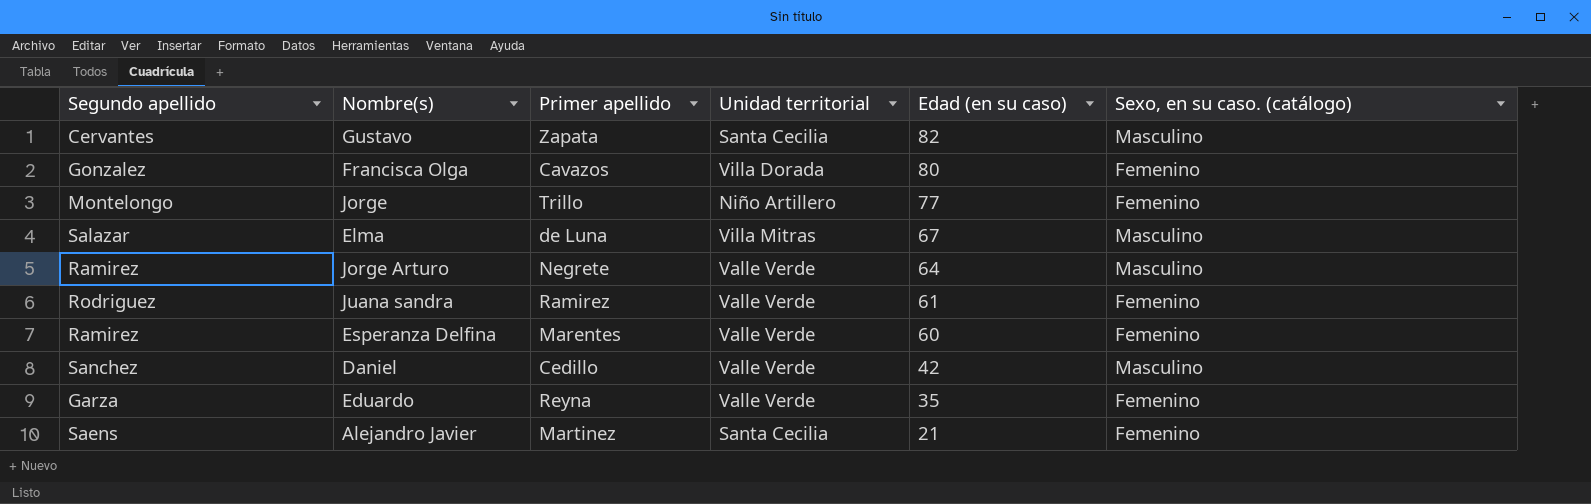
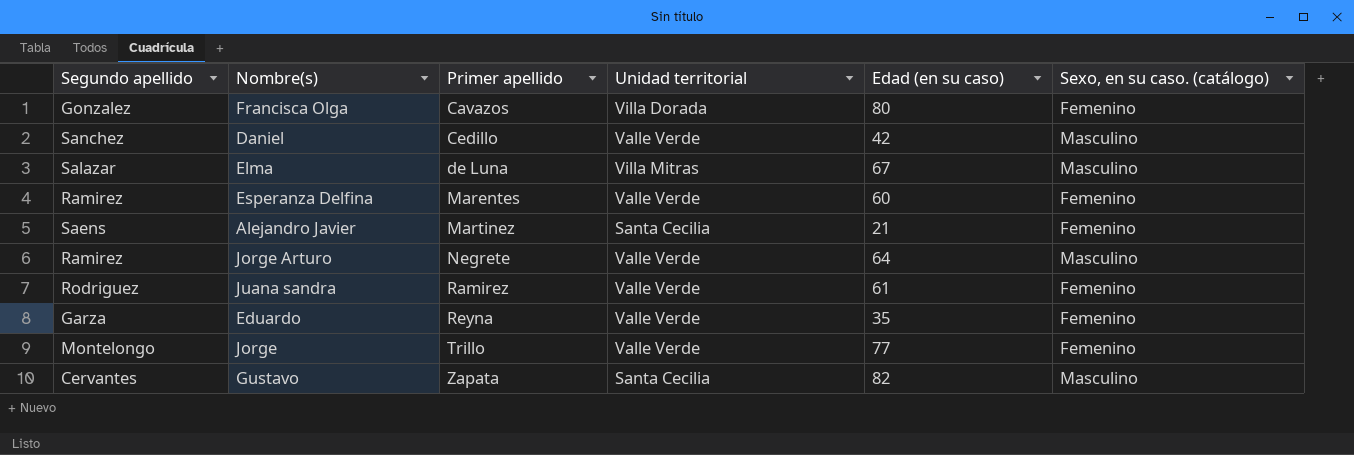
row order: Edad (en su caso) descending -> Primer apellido ascending
Jorge | Unidad territorial: Niño Artillero -> Valle Verde

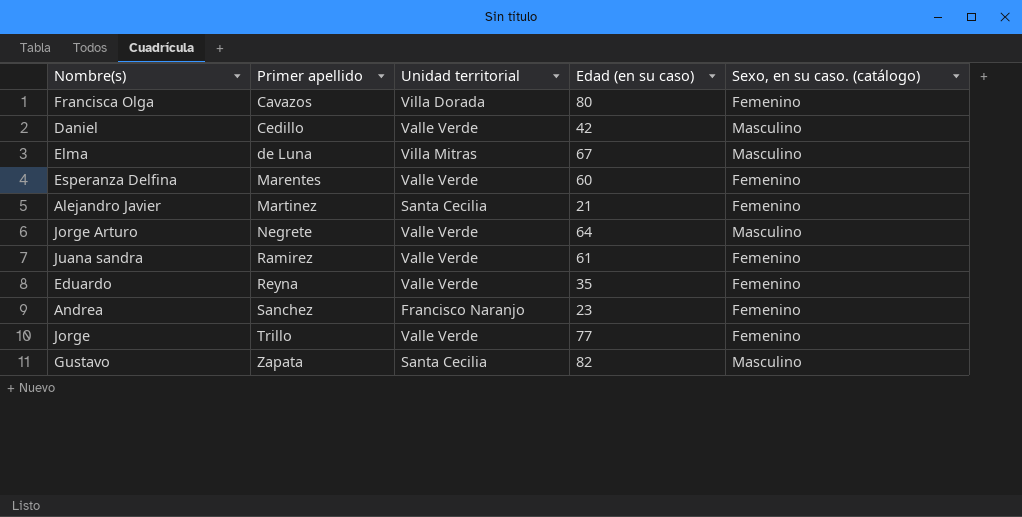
column Segundo apellido | position: 1 -> none
row Andrea: none -> Sanchez | Francisco Naranjo | 23 | Femenino

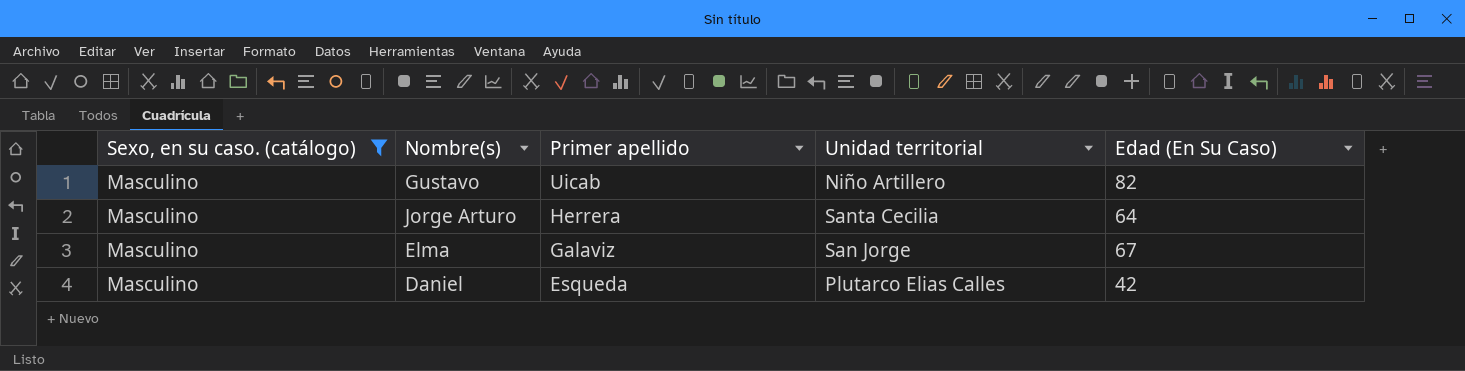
filter: none -> Sexo, en su caso. (catálogo) = Masculino
row order: Primer apellido ascending -> Primer apellido descending
column Sexo, en su caso. (catálogo) | position: 5 -> 1
column name: Edad (en su caso) -> Edad (En Su Caso)
Gustavo | Primer apellido: Zapata -> Uicab
Gustavo | Unidad territorial: Santa Cecilia -> Niño Artillero
Jorge Arturo | Primer apellido: Negrete -> Herrera
Jorge Arturo | Unidad territorial: Valle Verde -> Santa Cecilia
Elma | Primer apellido: de Luna -> Galaviz
Elma | Unidad territorial: Villa Mitras -> San Jorge
Daniel | Primer apellido: Cedillo -> Esqueda
Daniel | Unidad territorial: Valle Verde -> Plutarco Elias Calles

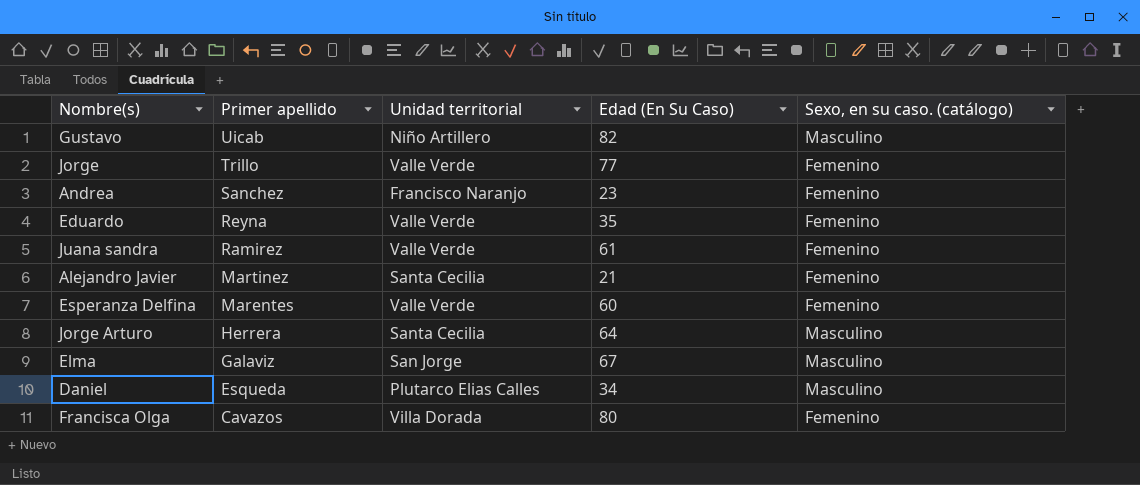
filter: Sexo, en su caso. (catálogo) = Masculino -> none
column Sexo, en su caso. (catálogo) | position: 1 -> 5
Daniel | Edad (En Su Caso): 42 -> 34

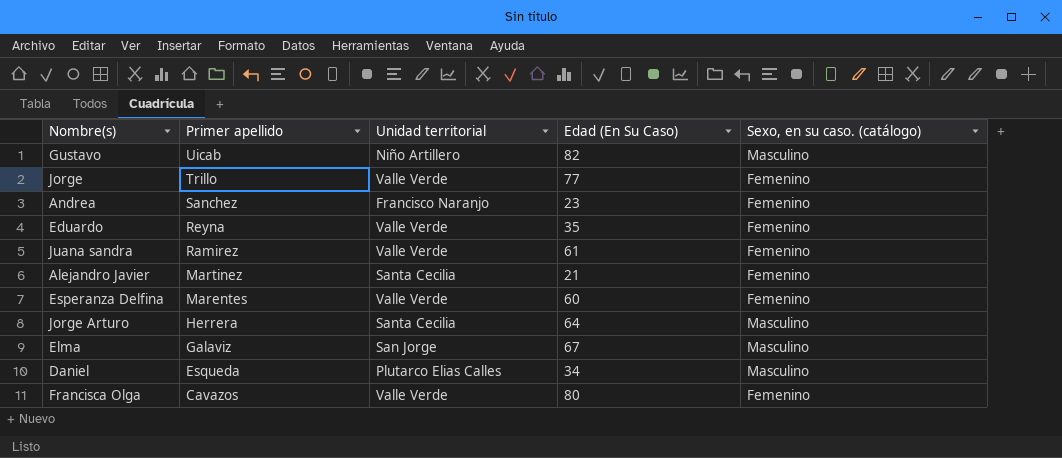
Francisca Olga | Unidad territorial: Villa Dorada -> Valle Verde

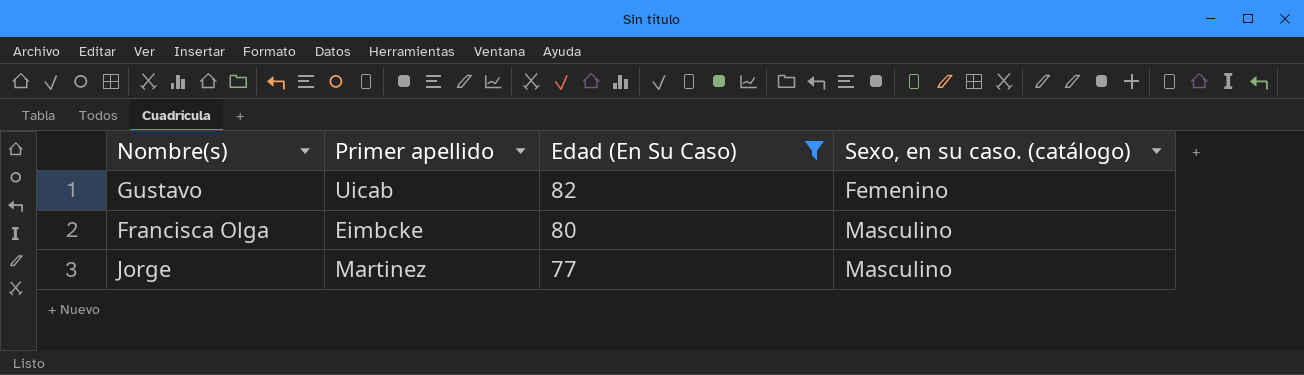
filter: none -> Edad (En Su Caso) >= 77
row order: Primer apellido descending -> Edad (En Su Caso) descending
column Unidad territorial | position: 3 -> none
Gustavo | Sexo, en su caso. (catálogo): Masculino -> Femenino
Francisca Olga | Primer apellido: Cavazos -> Eimbcke
Francisca Olga | Sexo, en su caso. (catálogo): Femenino -> Masculino
Jorge | Primer apellido: Trillo -> Martinez
Jorge | Sexo, en su caso. (catálogo): Femenino -> Masculino

